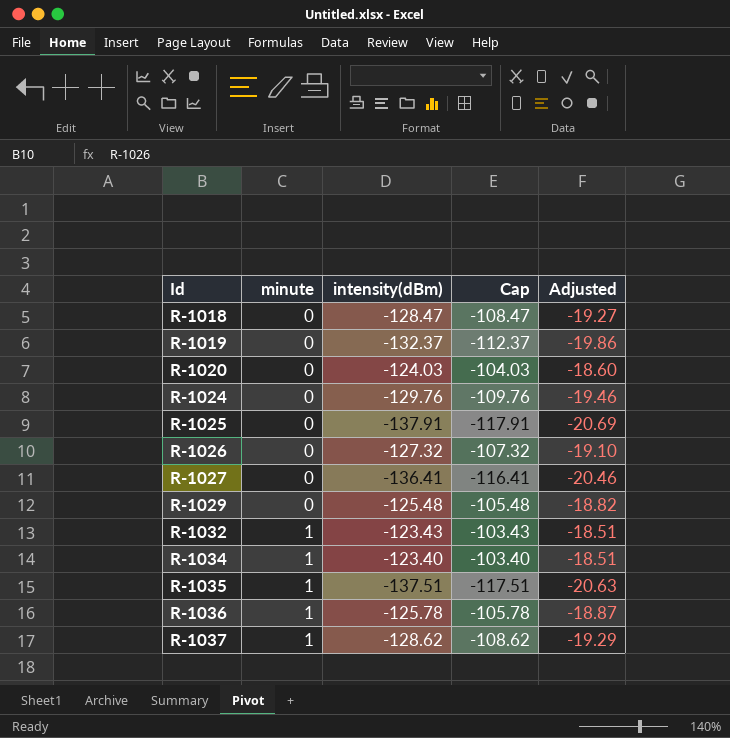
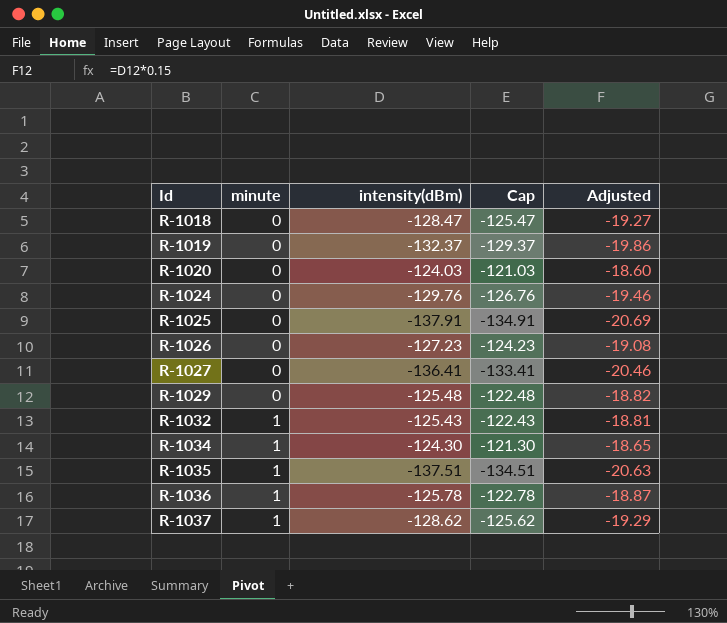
column Cap | formula: [intensity(dBm)] + 20 -> [intensity(dBm)] + 3
R-1026 | intensity(dBm): -127.32 -> -127.23
R-1026 | Adjusted: -19.10 -> -19.08
R-1032 | intensity(dBm): -123.43 -> -125.43
R-1032 | Adjusted: -18.51 -> -18.81
R-1034 | intensity(dBm): -123.40 -> -124.30
R-1034 | Adjusted: -18.51 -> -18.65

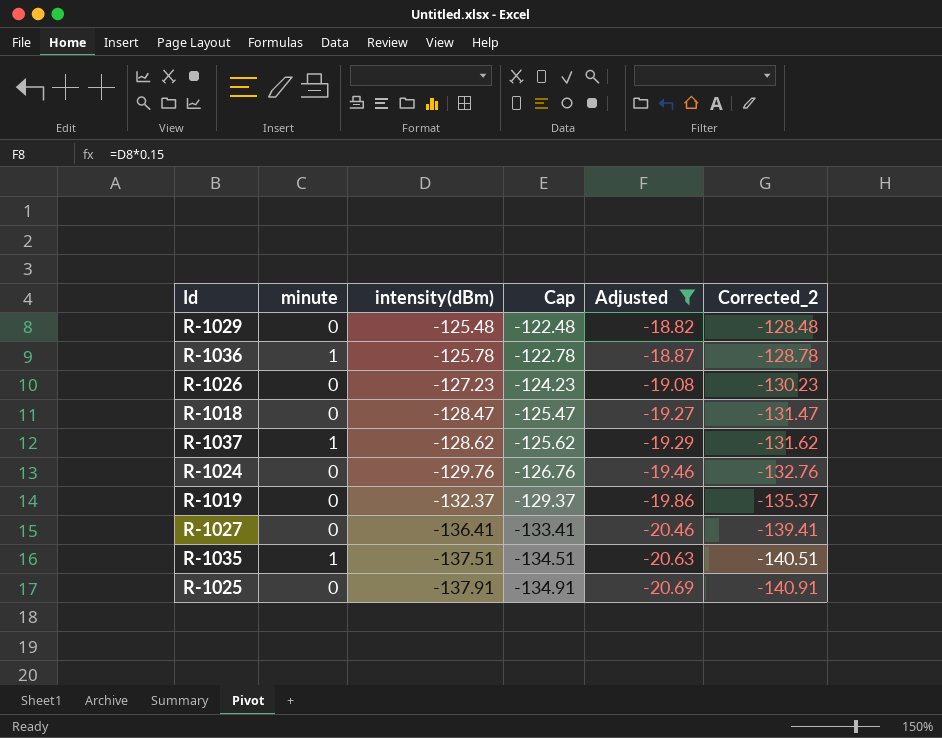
filter: none -> Adjusted <= -18.82
row order: Id ascending -> intensity(dBm) descending
column Corrected_2 | formula: none -> [intensity(dBm)] - 3

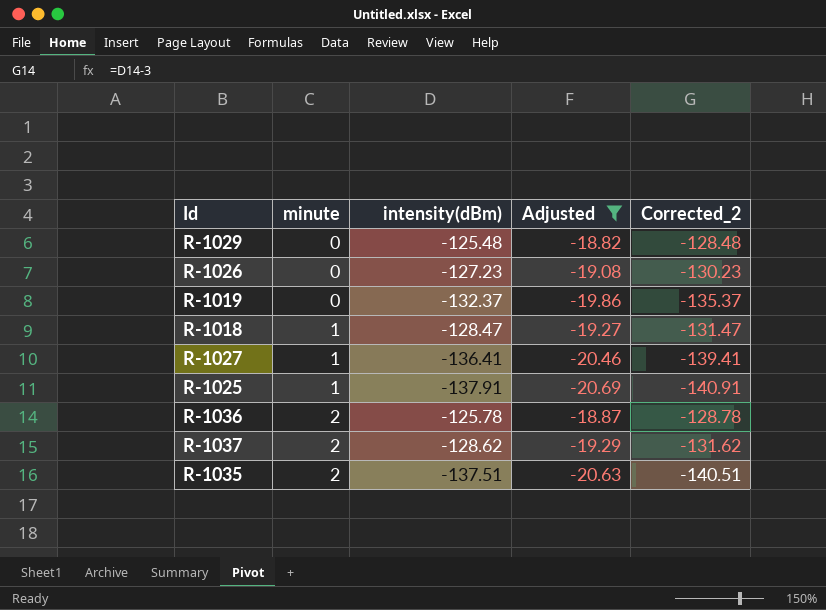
row order: intensity(dBm) descending -> minute ascending
column Cap | formula: [intensity(dBm)] + 3 -> none
row R-1024: 0 | -129.76 | -126.76 | -19.46 | -132.76 -> none
R-1018 | minute: 0 -> 1
R-1027 | minute: 0 -> 1
R-1025 | minute: 0 -> 1
R-1036 | minute: 1 -> 2
R-1037 | minute: 1 -> 2
R-1035 | minute: 1 -> 2

